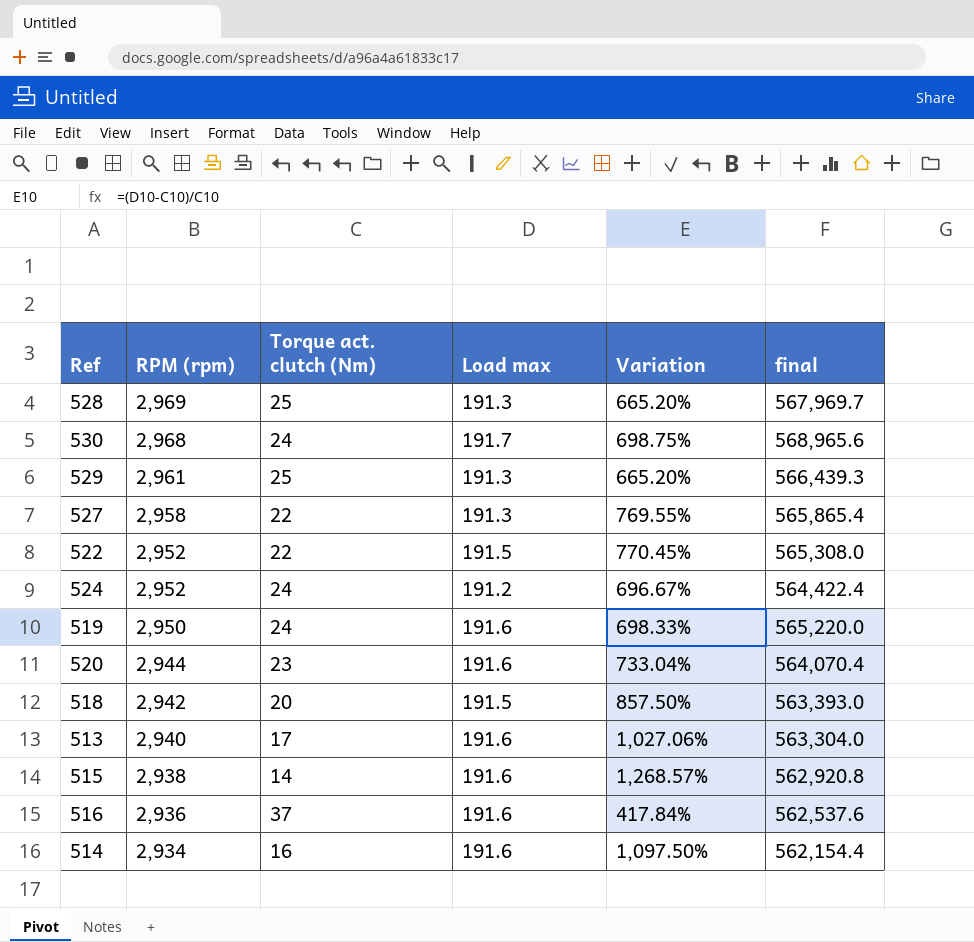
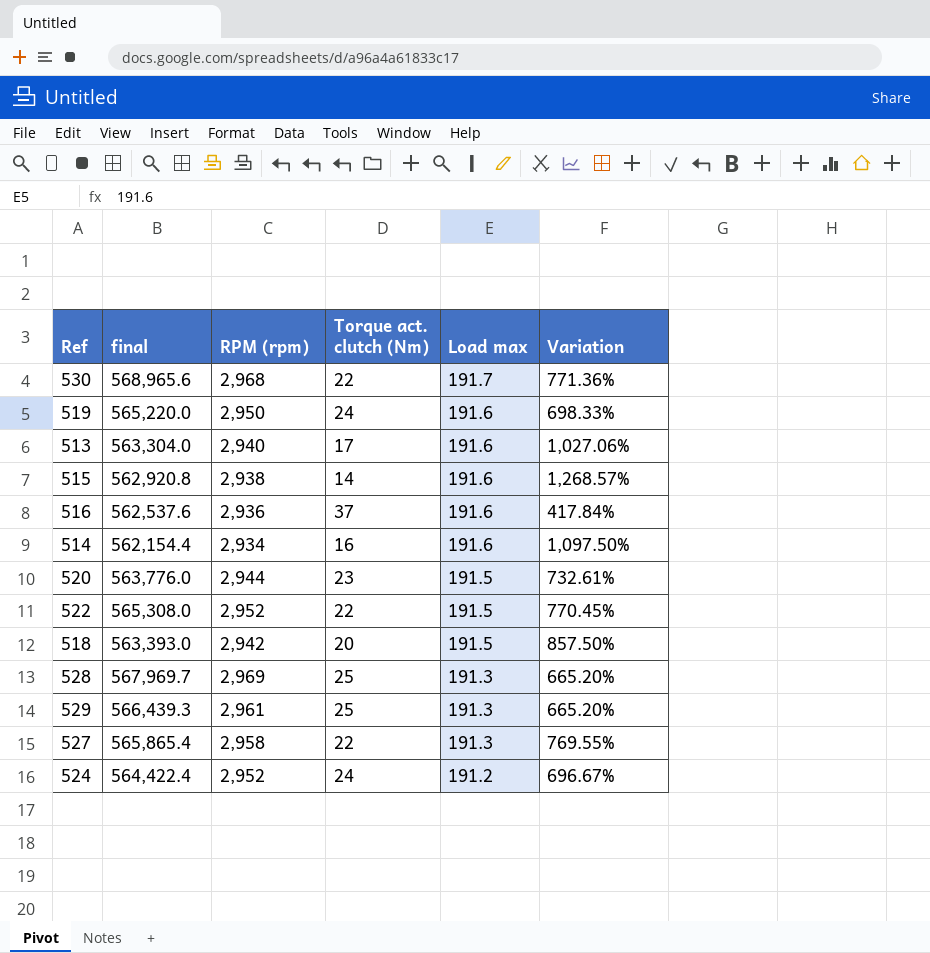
row order: RPM (rpm) descending -> Load max descending
column final | position: 6 -> 2
530 | Torque act. clutch (Nm): 24 -> 22
530 | Variation: 698.75% -> 771.36%
520 | final: 564,070.4 -> 563,776.0
520 | Load max: 191.6 -> 191.5
520 | Variation: 733.04% -> 732.61%

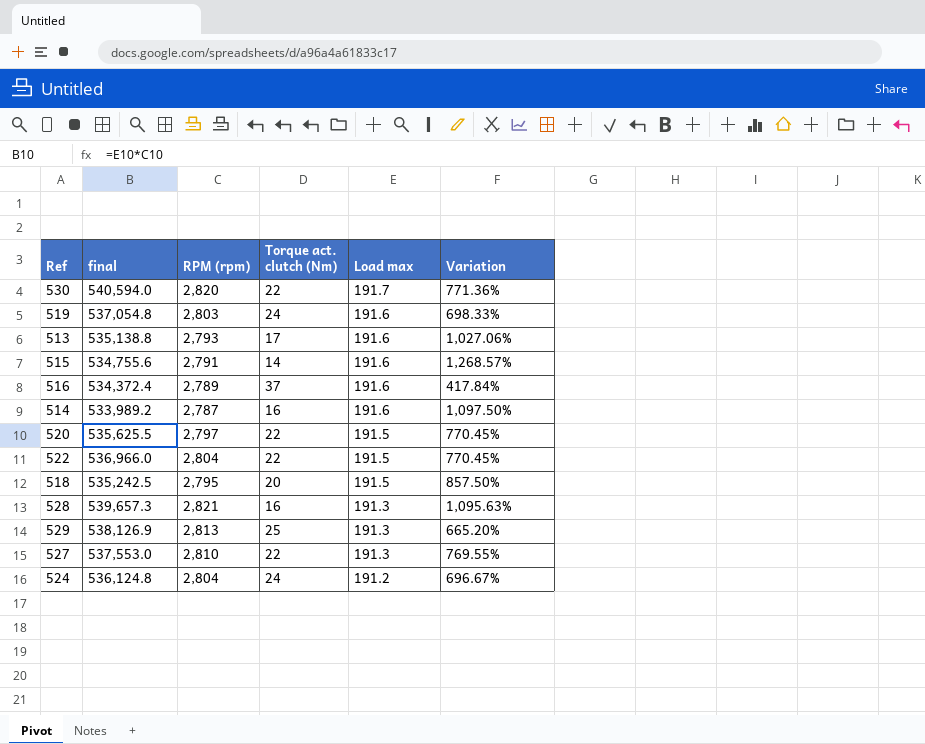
530 | final: 568,965.6 -> 540,594.0
530 | RPM (rpm): 2,968 -> 2,820
519 | final: 565,220.0 -> 537,054.8
519 | RPM (rpm): 2,950 -> 2,803
513 | final: 563,304.0 -> 535,138.8
513 | RPM (rpm): 2,940 -> 2,793
515 | final: 562,920.8 -> 534,755.6
515 | RPM (rpm): 2,938 -> 2,791
516 | final: 562,537.6 -> 534,372.4
516 | RPM (rpm): 2,936 -> 2,789
514 | final: 562,154.4 -> 533,989.2
514 | RPM (rpm): 2,934 -> 2,787
520 | final: 563,776.0 -> 535,625.5
520 | RPM (rpm): 2,944 -> 2,797
520 | Torque act. clutch (Nm): 23 -> 22
520 | Variation: 732.61% -> 770.45%
522 | final: 565,308.0 -> 536,966.0
522 | RPM (rpm): 2,952 -> 2,804
518 | final: 563,393.0 -> 535,242.5
518 | RPM (rpm): 2,942 -> 2,795
528 | final: 567,969.7 -> 539,657.3
528 | RPM (rpm): 2,969 -> 2,821
528 | Torque act. clutch (Nm): 25 -> 16
528 | Variation: 665.20% -> 1,095.63%
529 | final: 566,439.3 -> 538,126.9
529 | RPM (rpm): 2,961 -> 2,813
527 | final: 565,865.4 -> 537,553.0
527 | RPM (rpm): 2,958 -> 2,810
524 | final: 564,422.4 -> 536,124.8
524 | RPM (rpm): 2,952 -> 2,804

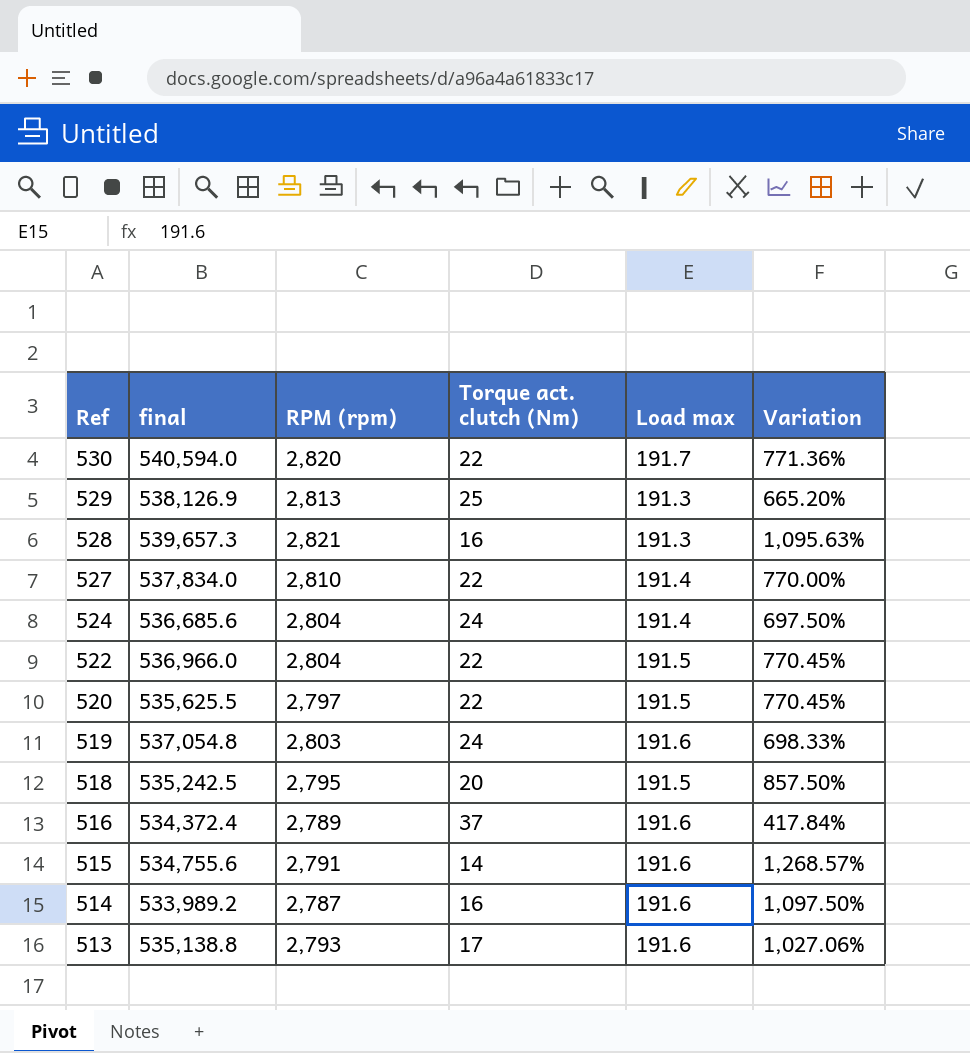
row order: Load max descending -> Ref descending
527 | final: 537,553.0 -> 537,834.0
527 | Load max: 191.3 -> 191.4
527 | Variation: 769.55% -> 770.00%
524 | final: 536,124.8 -> 536,685.6
524 | Load max: 191.2 -> 191.4
524 | Variation: 696.67% -> 697.50%

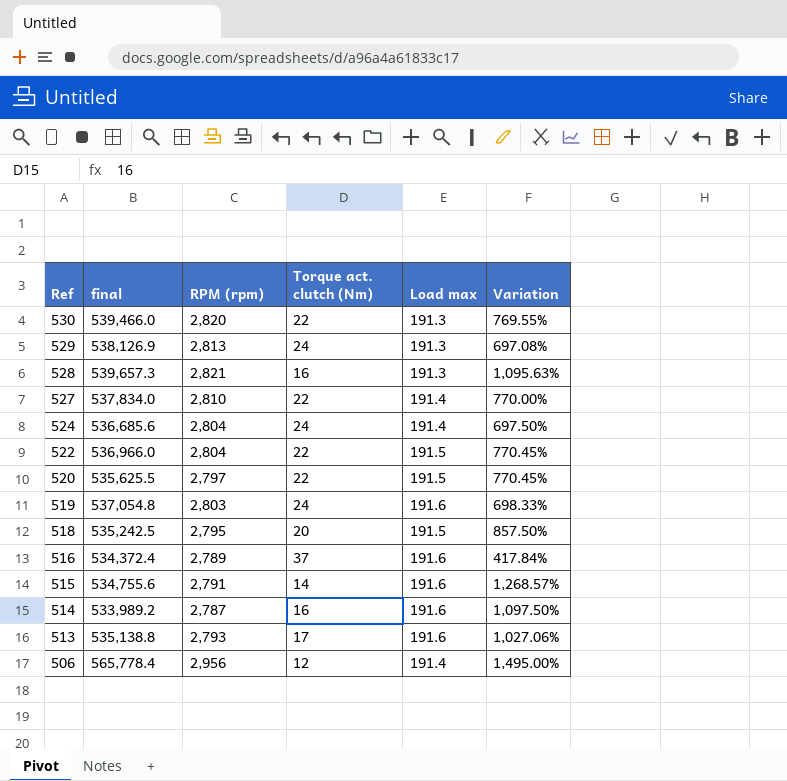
530 | final: 540,594.0 -> 539,466.0
530 | Load max: 191.7 -> 191.3
530 | Variation: 771.36% -> 769.55%
529 | Torque act. clutch (Nm): 25 -> 24
529 | Variation: 665.20% -> 697.08%
row 506: none -> 565,778.4 | 2,956 | 12 | 191.4 | 1,495.00%

